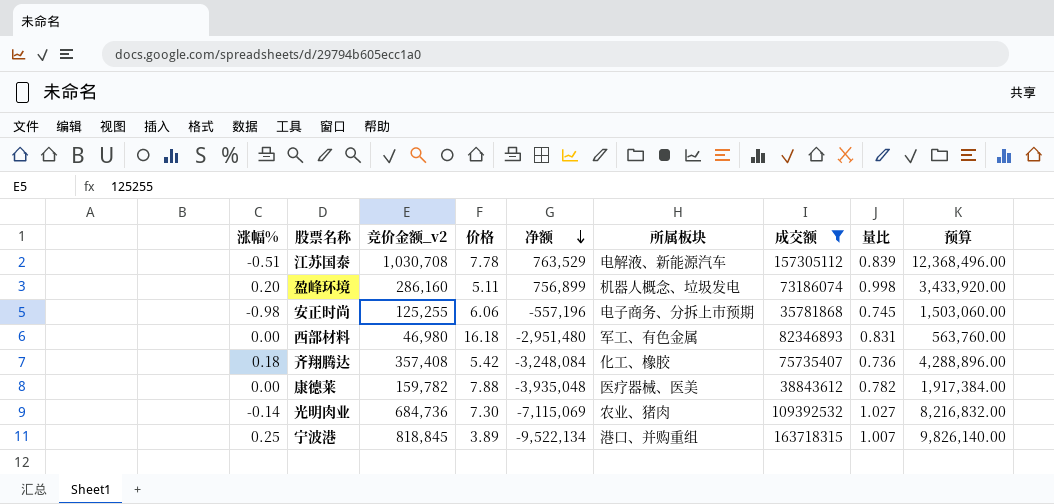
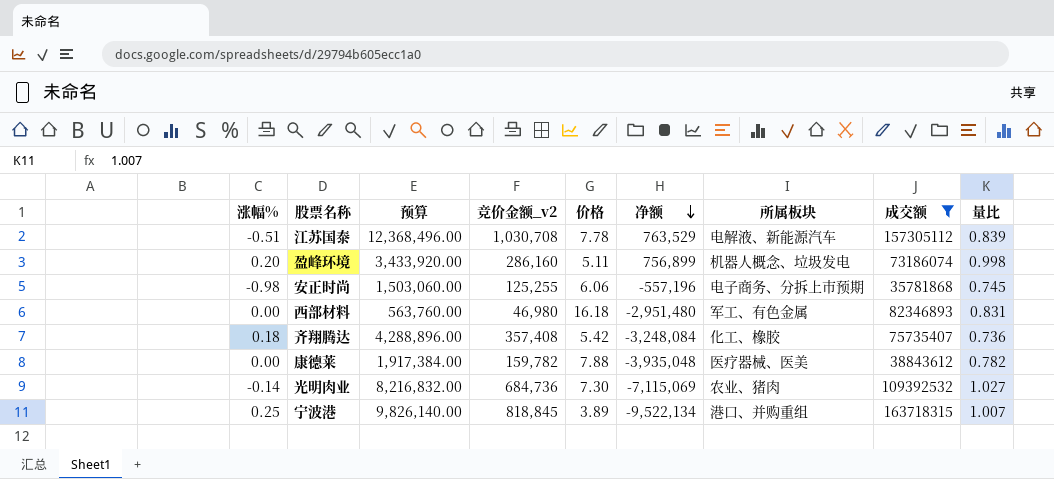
column 预算 | position: 9 -> 3

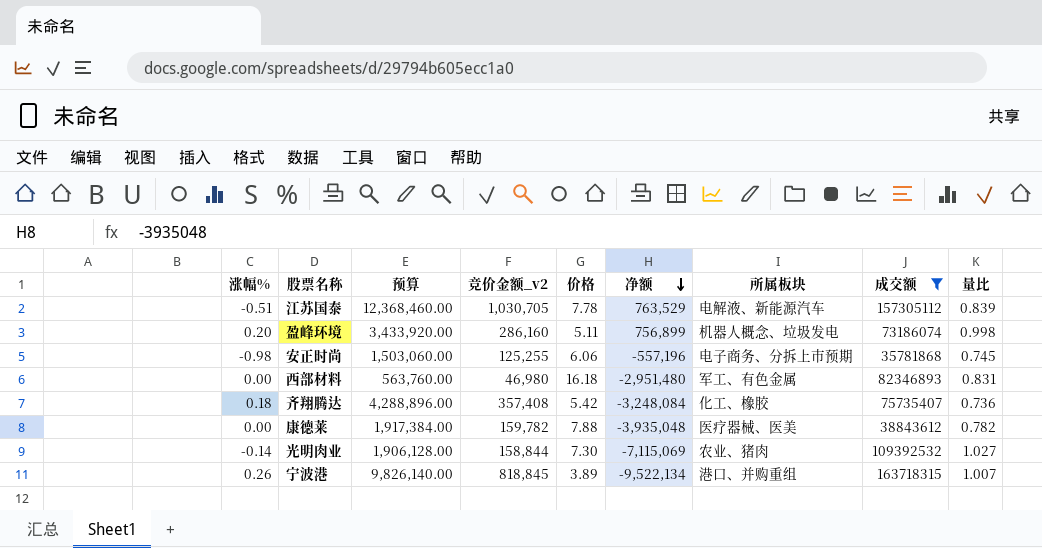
江苏国泰 | 预算: 12,368,496.00 -> 12,368,460.00
江苏国泰 | 竞价金额_v2: 1,030,708 -> 1,030,705
光明肉业 | 预算: 8,216,832.00 -> 1,906,128.00
光明肉业 | 竞价金额_v2: 684,736 -> 158,844
宁波港 | 涨幅%: 0.25 -> 0.26

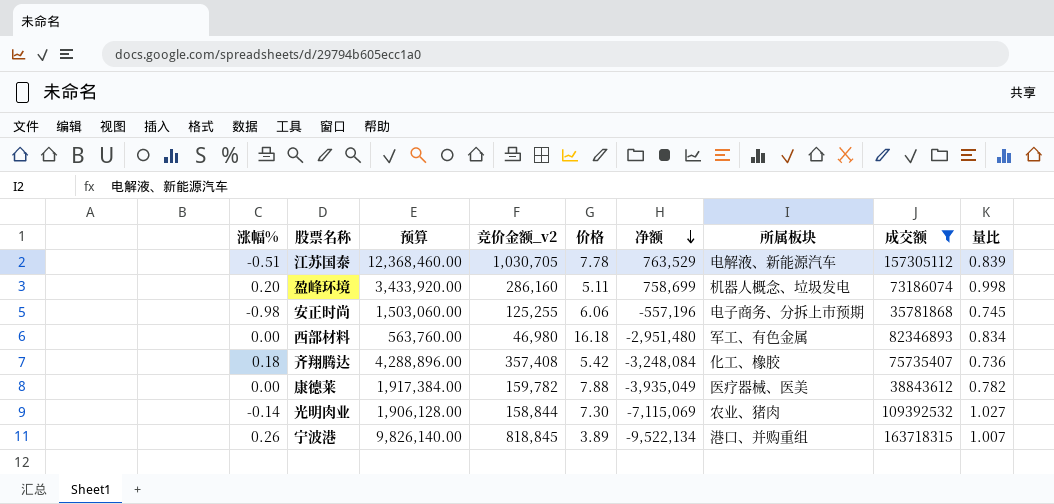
盈峰环境 | 净额: 756,899 -> 758,699
西部材料 | 量比: 0.831 -> 0.834
康德莱 | 净额: -3,935,048 -> -3,935,049

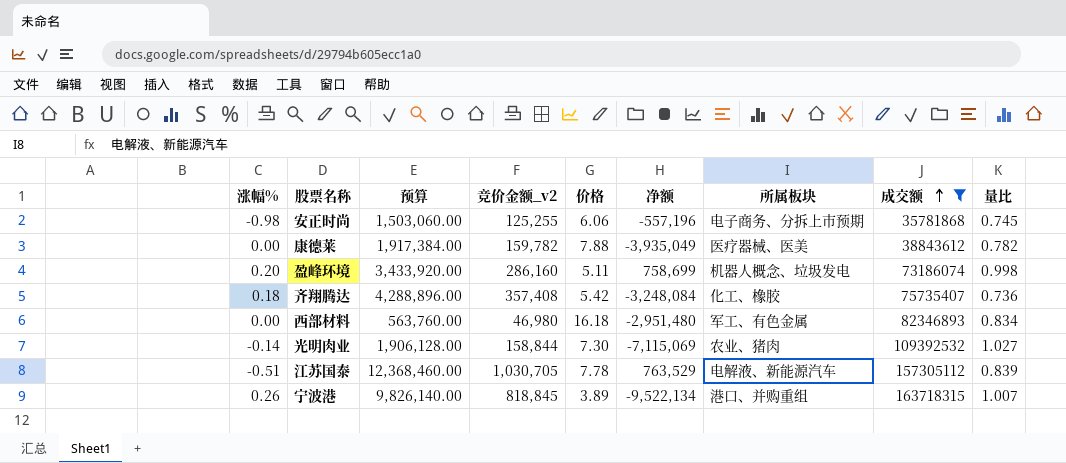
row order: 净额 descending -> 成交额 ascending

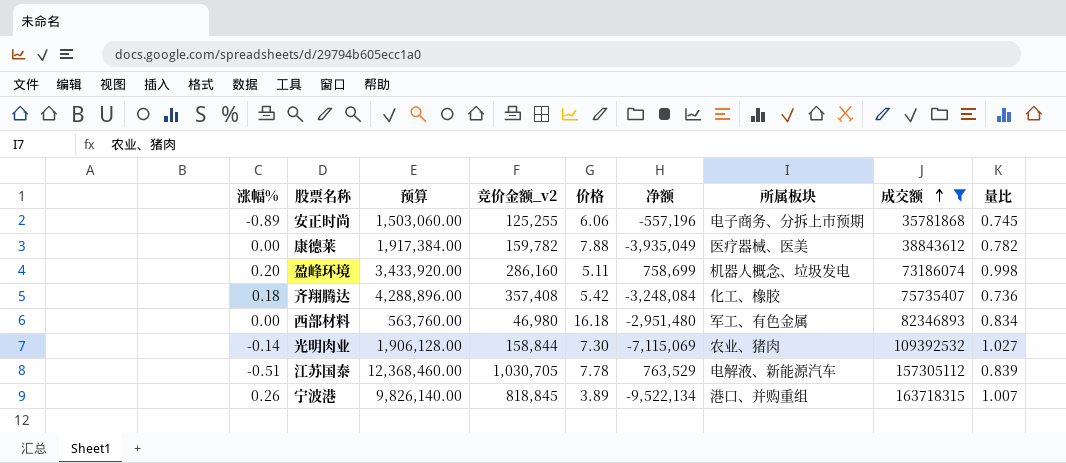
安正时尚 | 涨幅%: -0.98 -> -0.89

